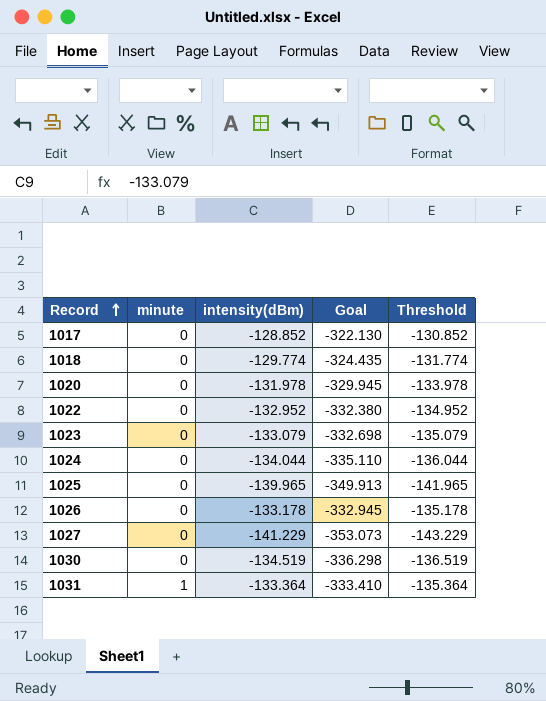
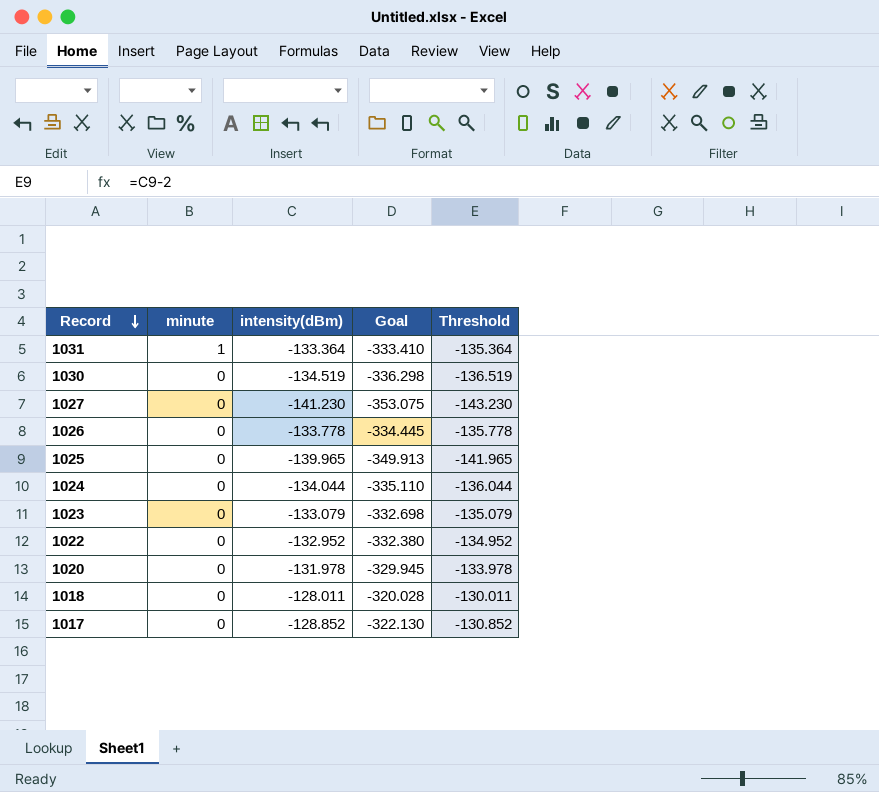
row order: Record ascending -> Record descending
1027 | intensity(dBm): -141.229 -> -141.230
1027 | Goal: -353.073 -> -353.075
1027 | Threshold: -143.229 -> -143.230
1026 | intensity(dBm): -133.178 -> -133.778
1026 | Goal: -332.945 -> -334.445
1026 | Threshold: -135.178 -> -135.778
1018 | intensity(dBm): -129.774 -> -128.011
1018 | Goal: -324.435 -> -320.028
1018 | Threshold: -131.774 -> -130.011

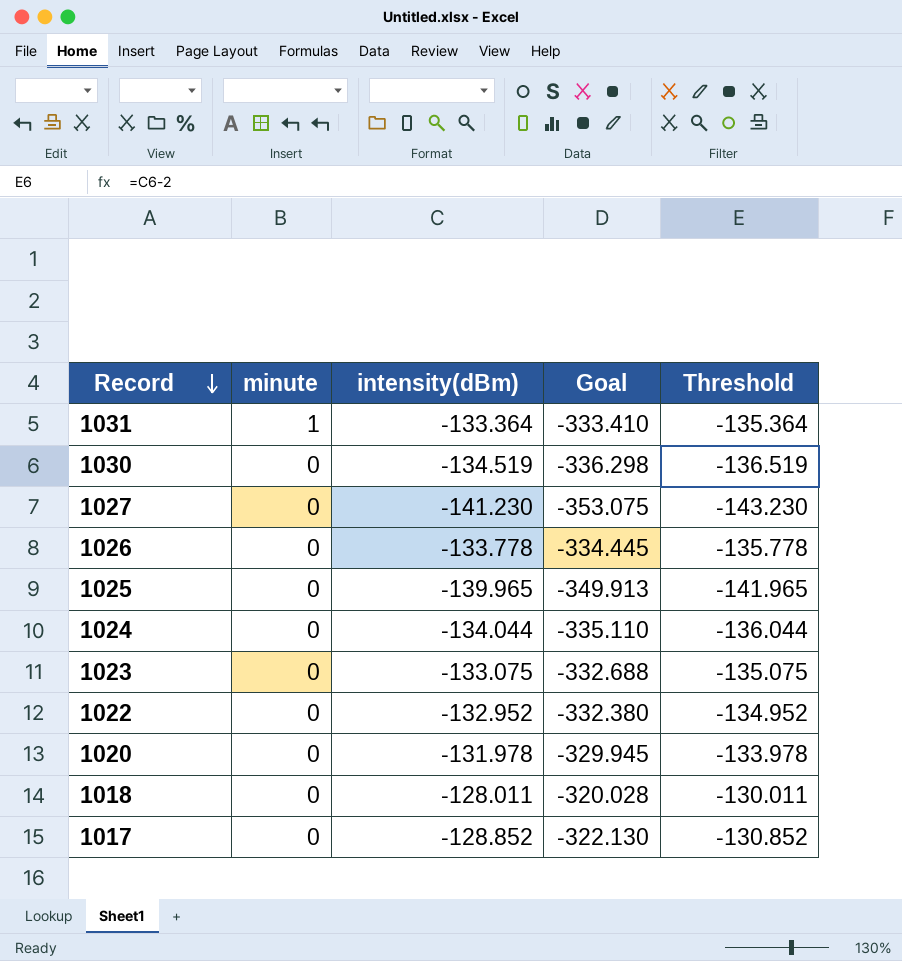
1023 | intensity(dBm): -133.079 -> -133.075
1023 | Goal: -332.698 -> -332.688
1023 | Threshold: -135.079 -> -135.075

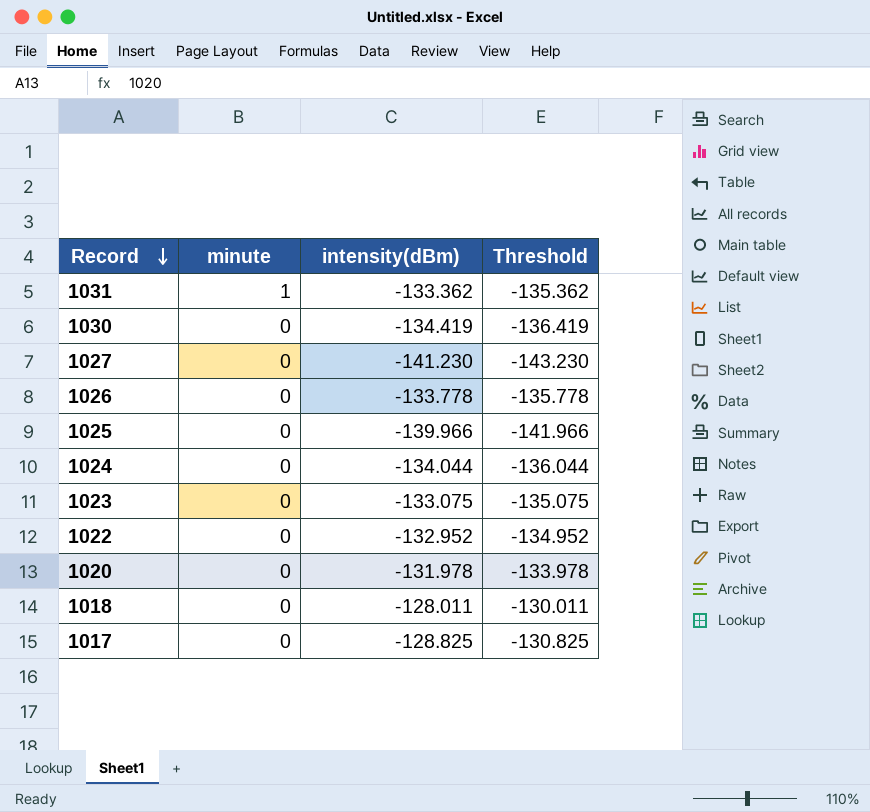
column Goal | formula: [intensity(dBm)] * 2.5 -> none
1031 | intensity(dBm): -133.364 -> -133.362
1031 | Threshold: -135.364 -> -135.362
1030 | intensity(dBm): -134.519 -> -134.419
1030 | Threshold: -136.519 -> -136.419
1025 | intensity(dBm): -139.965 -> -139.966
1025 | Threshold: -141.965 -> -141.966
1017 | intensity(dBm): -128.852 -> -128.825
1017 | Threshold: -130.852 -> -130.825

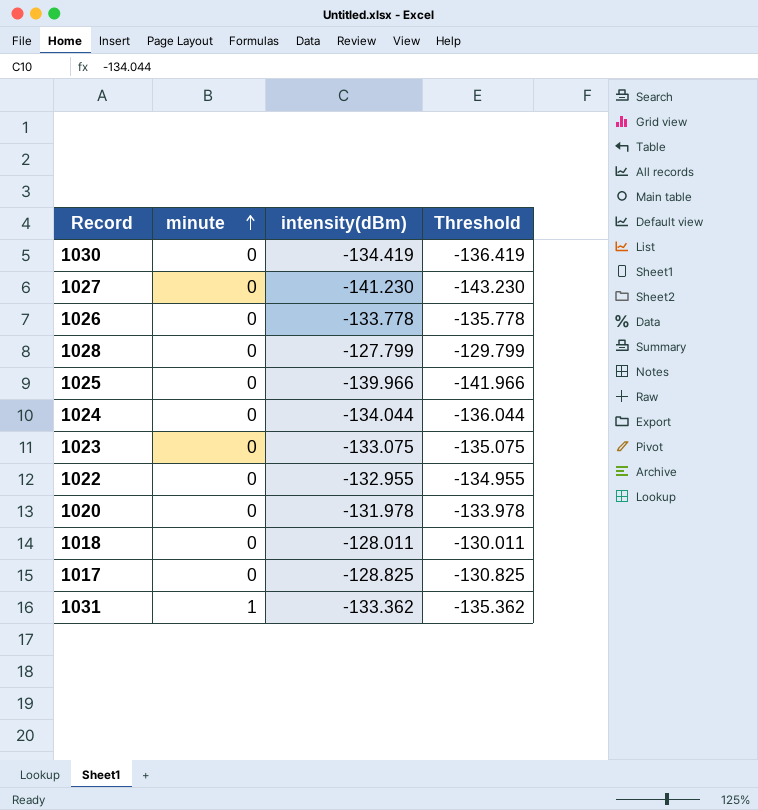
row order: Record descending -> minute ascending
row 1028: none -> 0 | -127.799 | -129.799
1022 | intensity(dBm): -132.952 -> -132.955
1022 | Threshold: -134.952 -> -134.955

